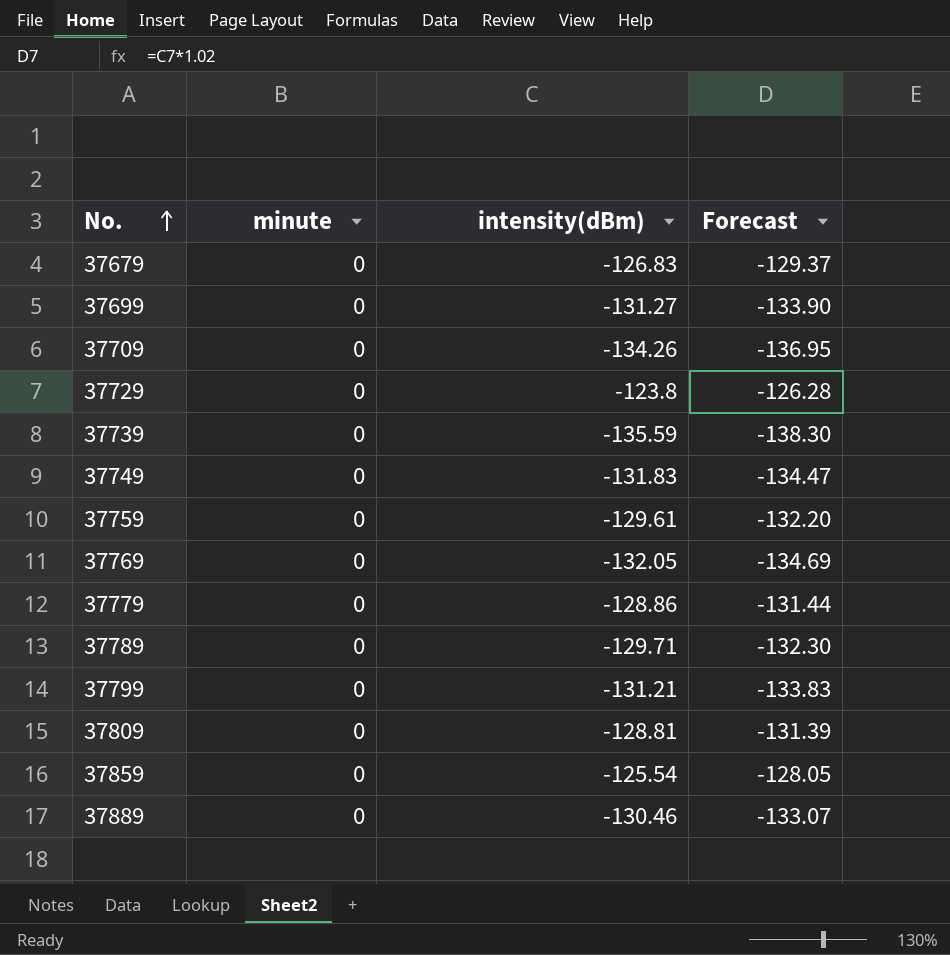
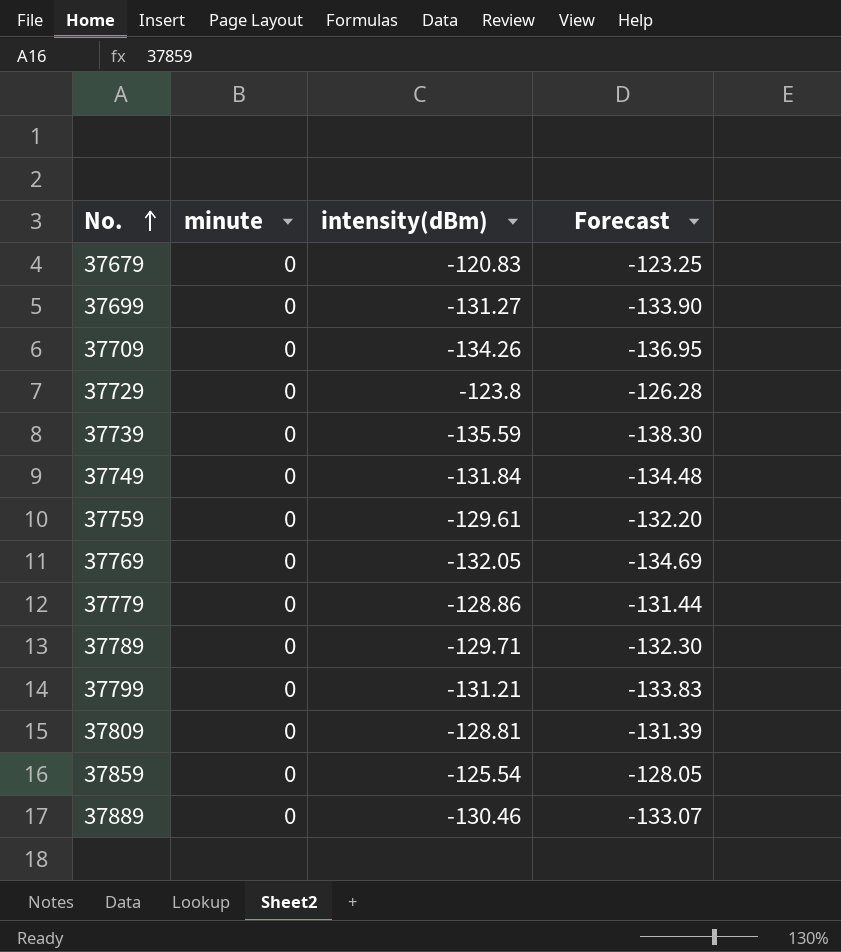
37679 | intensity(dBm): -126.83 -> -120.83
37679 | Forecast: -129.37 -> -123.25
37749 | intensity(dBm): -131.83 -> -131.84
37749 | Forecast: -134.47 -> -134.48

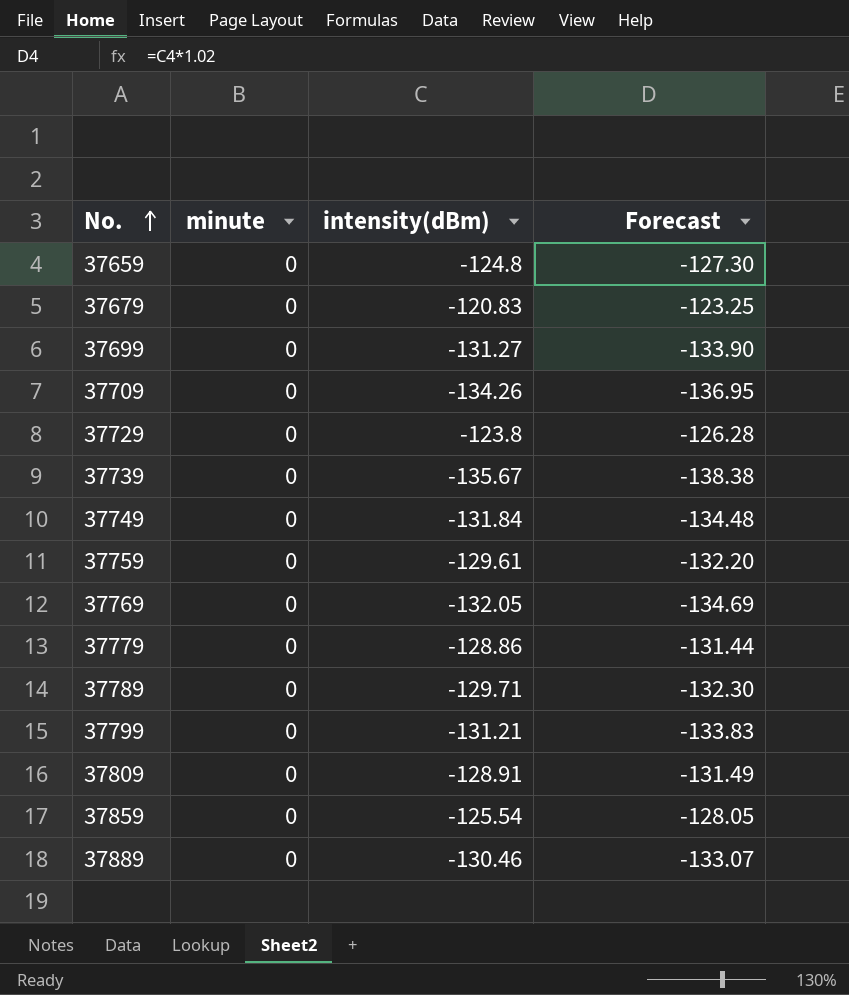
row 37659: none -> 0 | -124.8 | -127.30
37739 | intensity(dBm): -135.59 -> -135.67
37739 | Forecast: -138.30 -> -138.38
37809 | intensity(dBm): -128.81 -> -128.91
37809 | Forecast: -131.39 -> -131.49

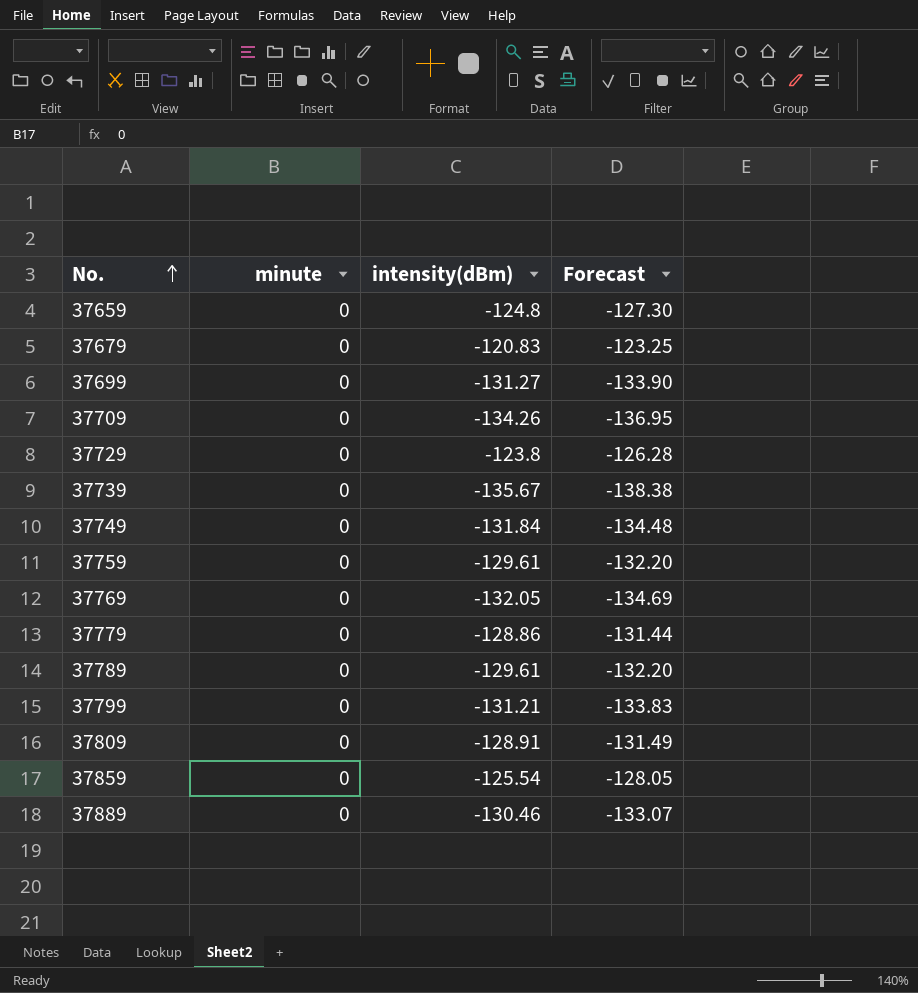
37789 | intensity(dBm): -129.71 -> -129.61
37789 | Forecast: -132.30 -> -132.20

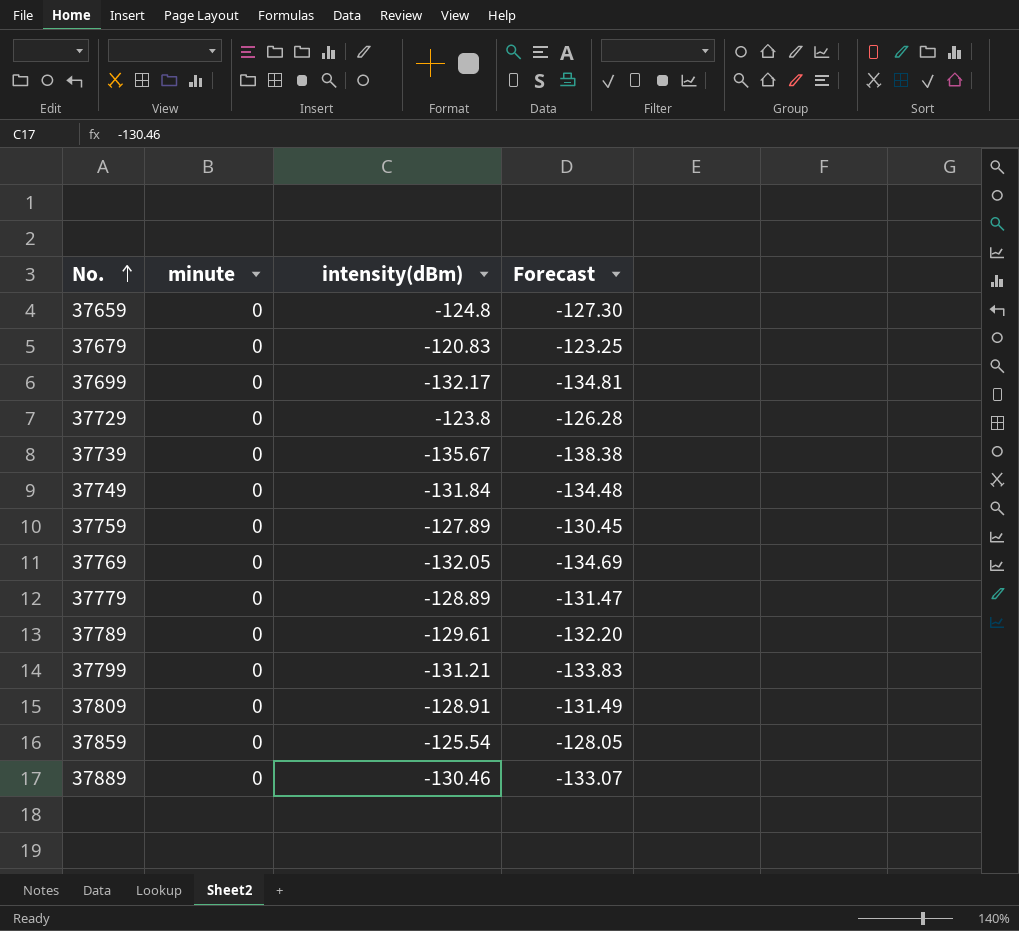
row 37709: 0 | -134.26 | -136.95 -> none
37699 | intensity(dBm): -131.27 -> -132.17
37699 | Forecast: -133.90 -> -134.81
37759 | intensity(dBm): -129.61 -> -127.89
37759 | Forecast: -132.20 -> -130.45
37779 | intensity(dBm): -128.86 -> -128.89
37779 | Forecast: -131.44 -> -131.47

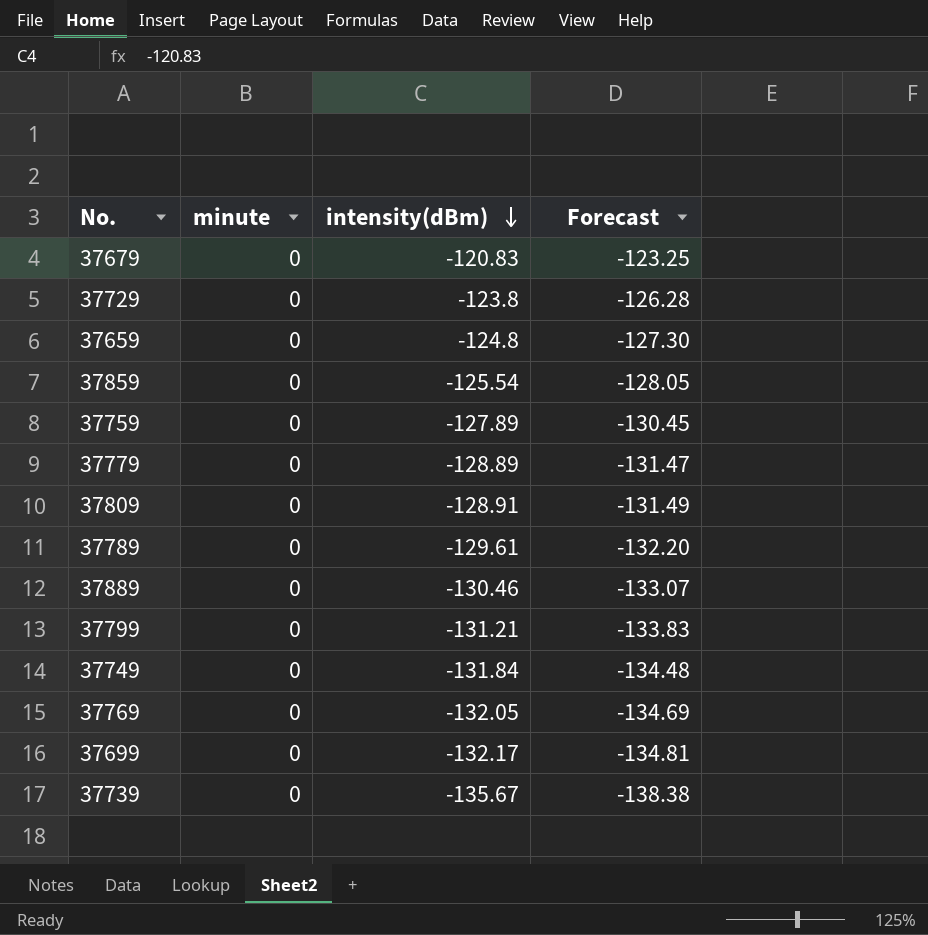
row order: No. ascending -> intensity(dBm) descending

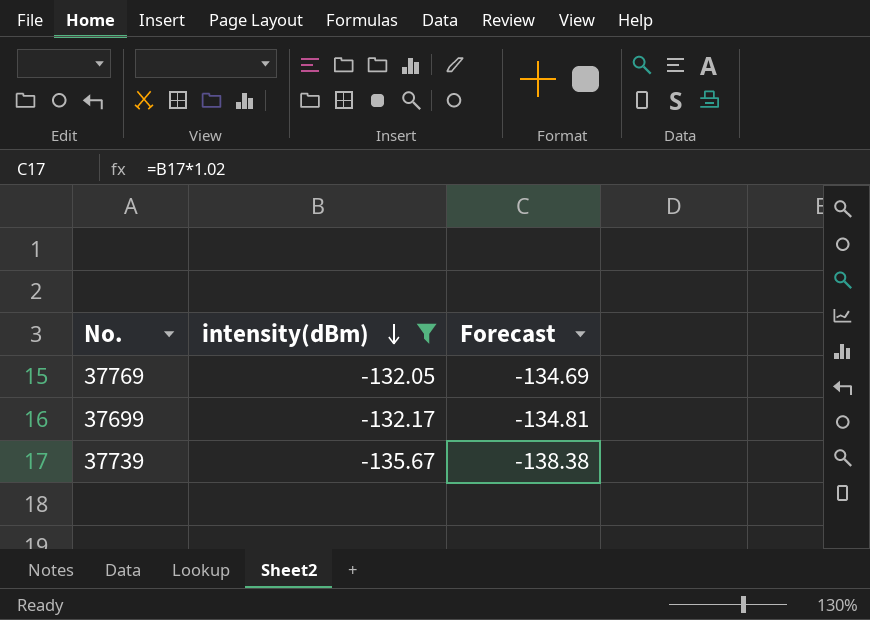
filter: none -> intensity(dBm) <= -132.05
column minute | position: 2 -> none

